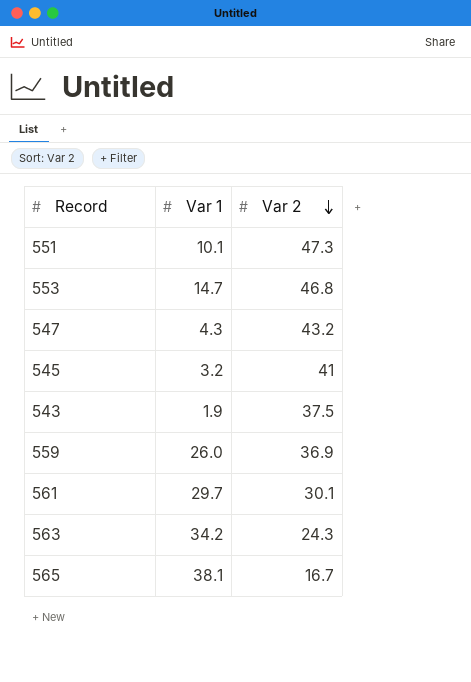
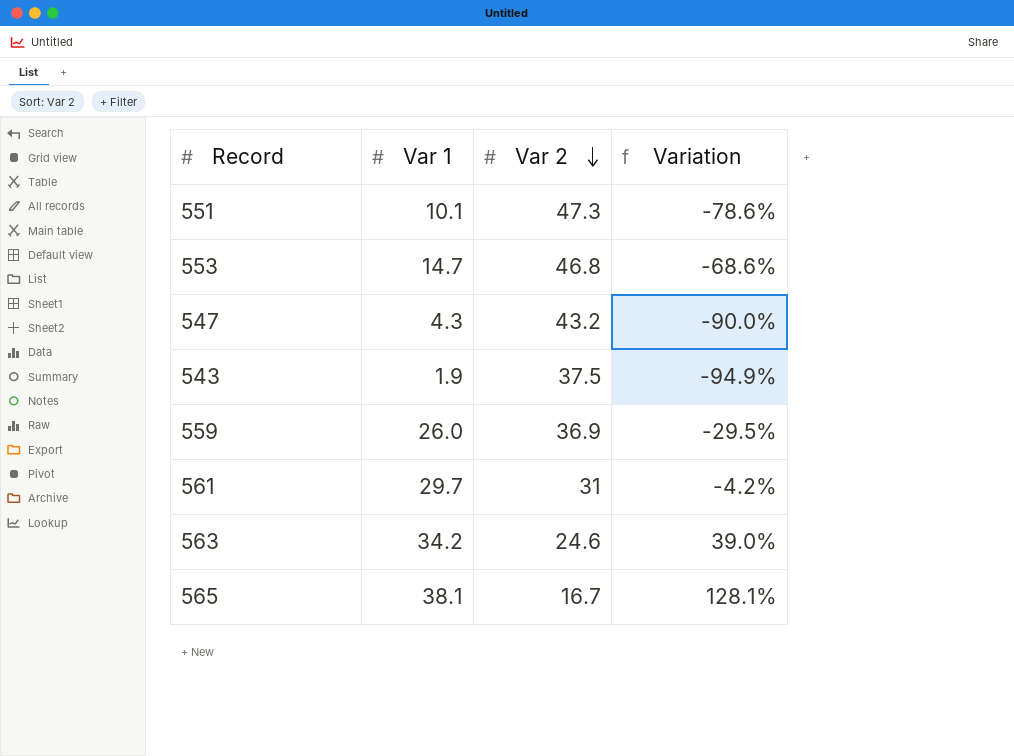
column Variation | formula: none -> ([Var 1] - [Var 2]) / [Var 2]
row 545: 3.2 | 41 -> none
561 | Var 2: 30.1 -> 31
563 | Var 2: 24.3 -> 24.6

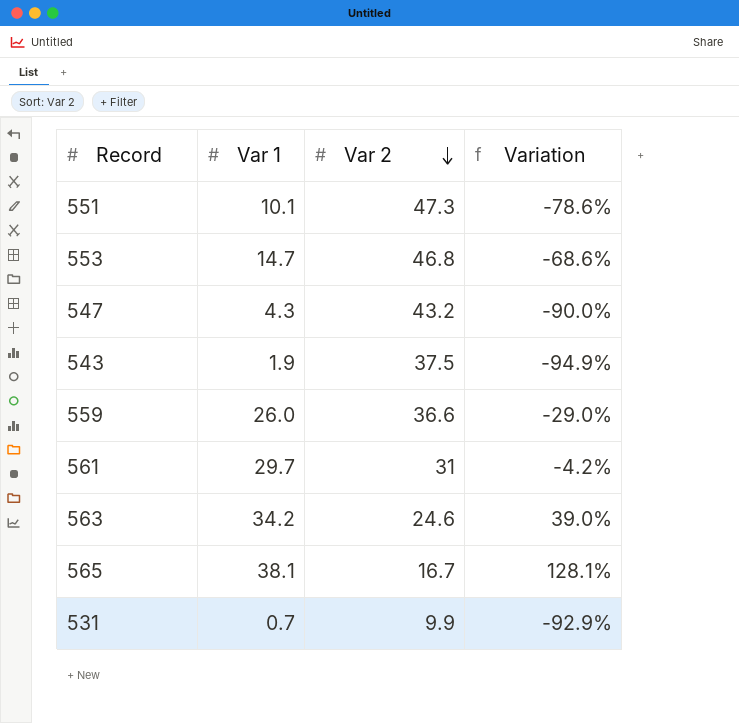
559 | Var 2: 36.9 -> 36.6
559 | Variation: -29.5% -> -29.0%
row 531: none -> 0.7 | 9.9 | -92.9%

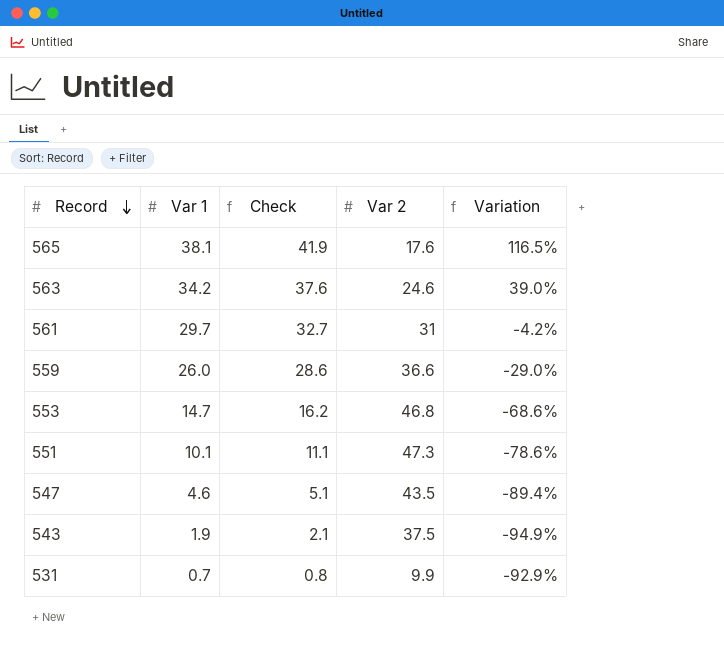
row order: Var 2 descending -> Record descending
column Check | formula: none -> [Var 1] * 1.1
565 | Var 2: 16.7 -> 17.6
565 | Variation: 128.1% -> 116.5%
547 | Var 1: 4.3 -> 4.6
547 | Var 2: 43.2 -> 43.5
547 | Variation: -90.0% -> -89.4%

